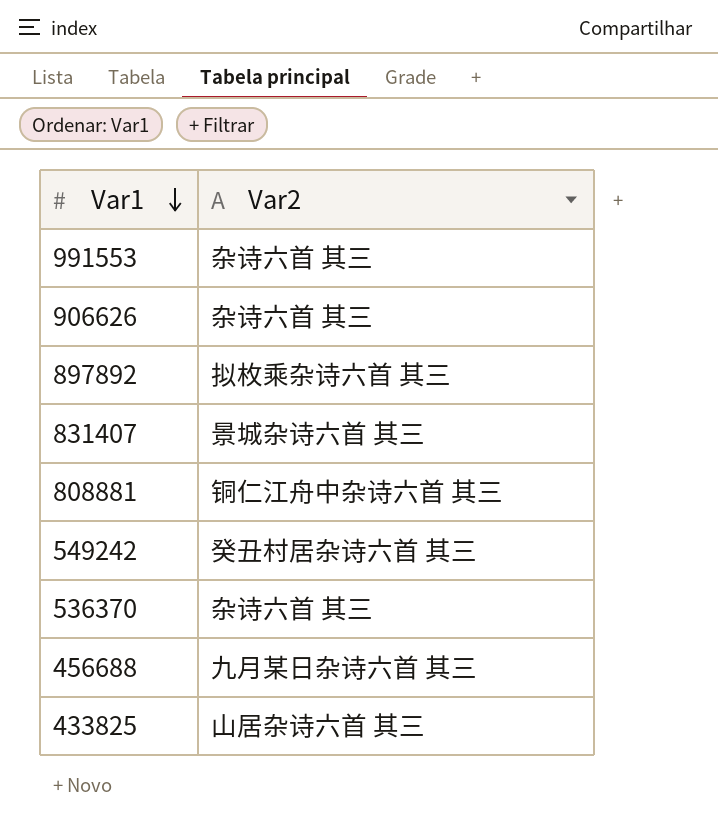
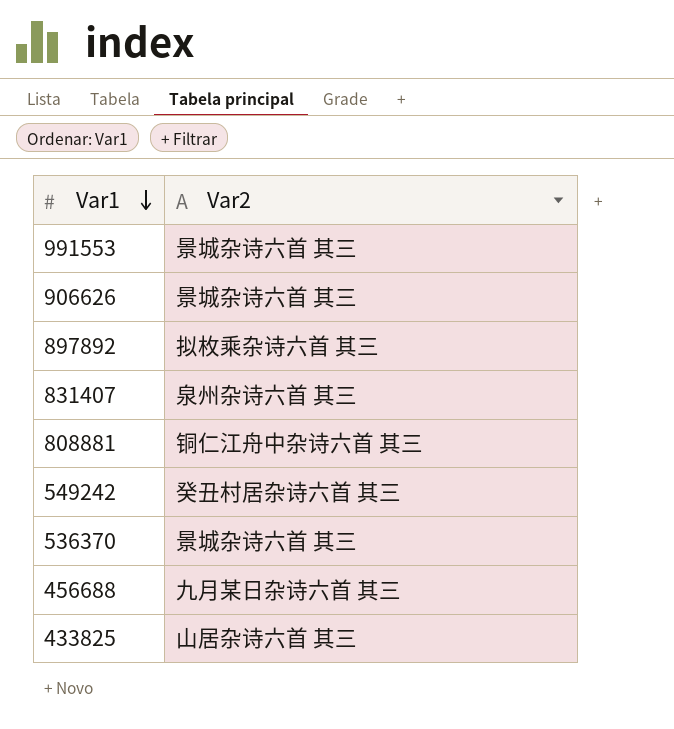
991553 | Var2: 杂诗六首 其三 -> 景城杂诗六首 其三
906626 | Var2: 杂诗六首 其三 -> 景城杂诗六首 其三
831407 | Var2: 景城杂诗六首 其三 -> 泉州杂诗六首 其三
536370 | Var2: 杂诗六首 其三 -> 景城杂诗六首 其三

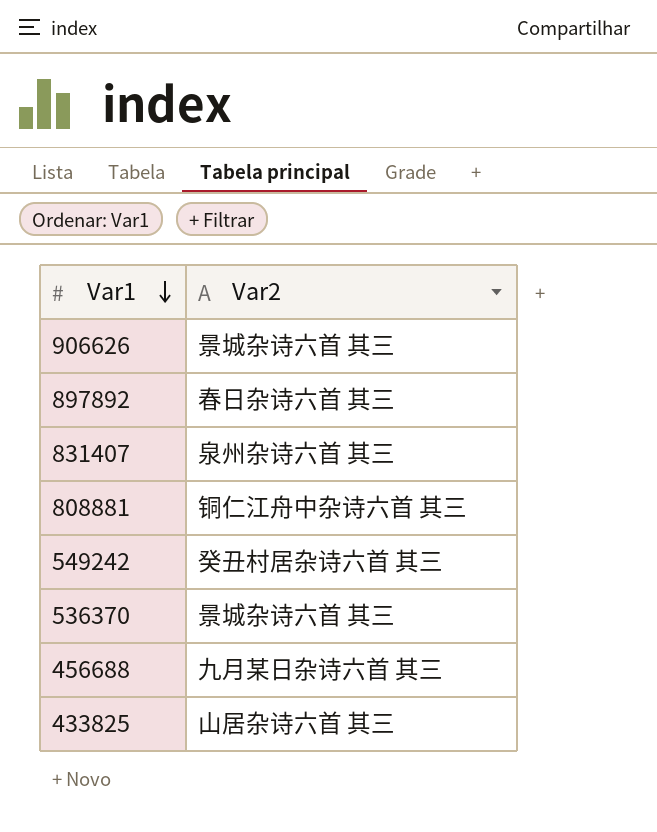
row 991553: 景城杂诗六首 其三 -> none
897892 | Var2: 拟枚乘杂诗六首 其三 -> 春日杂诗六首 其三

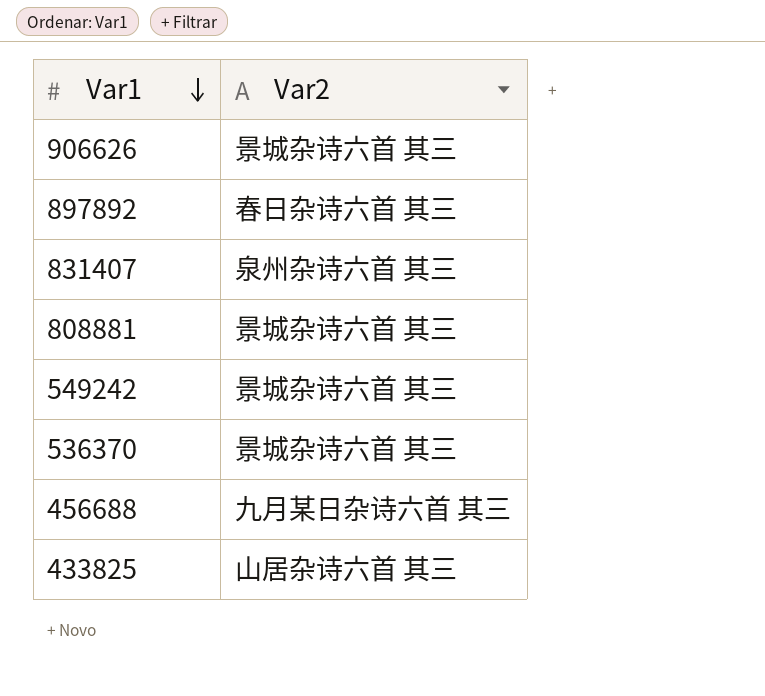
808881 | Var2: 铜仁江舟中杂诗六首 其三 -> 景城杂诗六首 其三
549242 | Var2: 癸丑村居杂诗六首 其三 -> 景城杂诗六首 其三

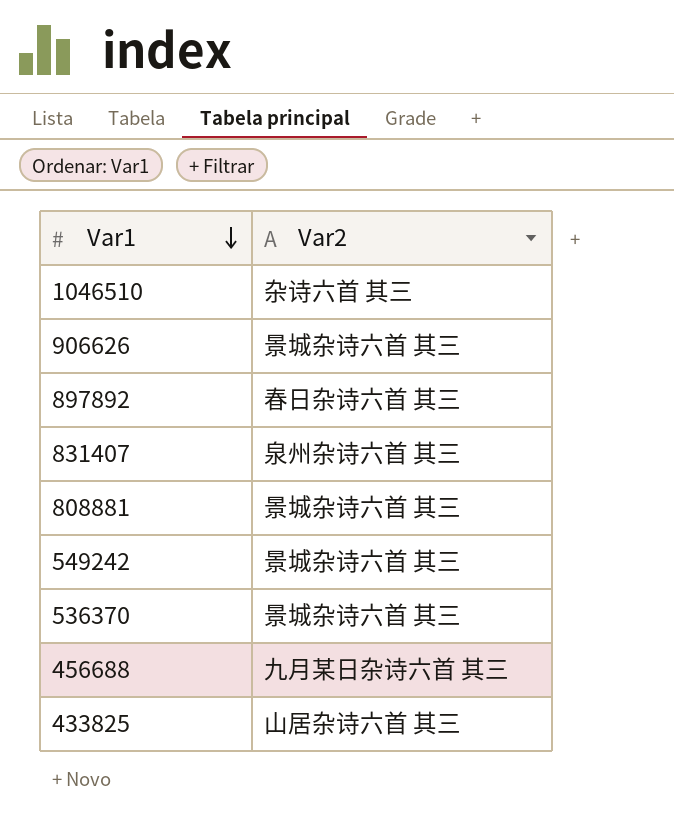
row 1046510: none -> 杂诗六首 其三

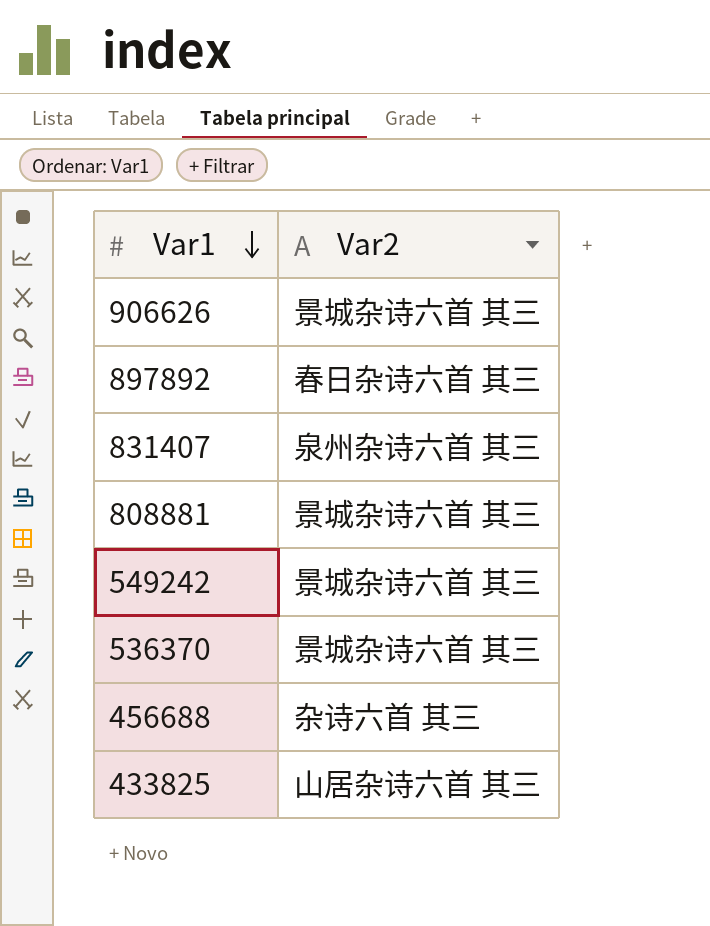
row 1046510: 杂诗六首 其三 -> none
456688 | Var2: 九月某日杂诗六首 其三 -> 杂诗六首 其三

